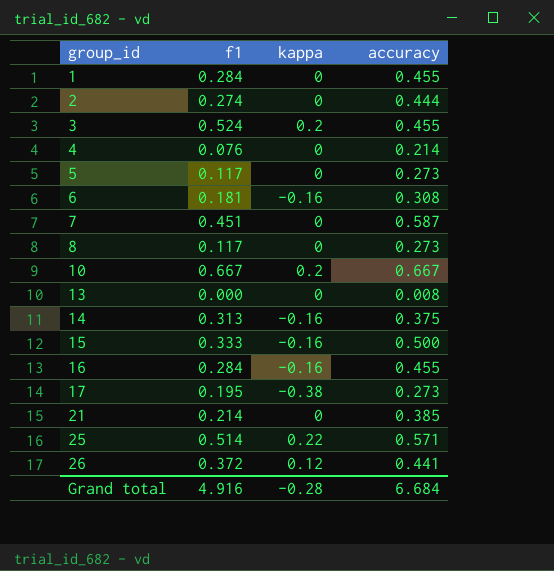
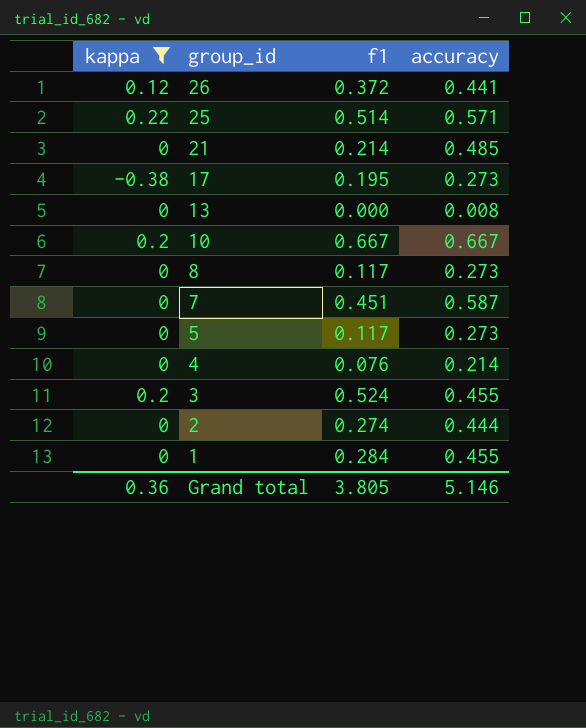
filter: none -> kappa != -0.16
row order: group_id ascending -> group_id descending
column kappa | position: 3 -> 1
21 | accuracy: 0.385 -> 0.485
Grand total | kappa: -0.28 -> 0.36
Grand total | f1: 4.916 -> 3.805
Grand total | accuracy: 6.684 -> 5.146

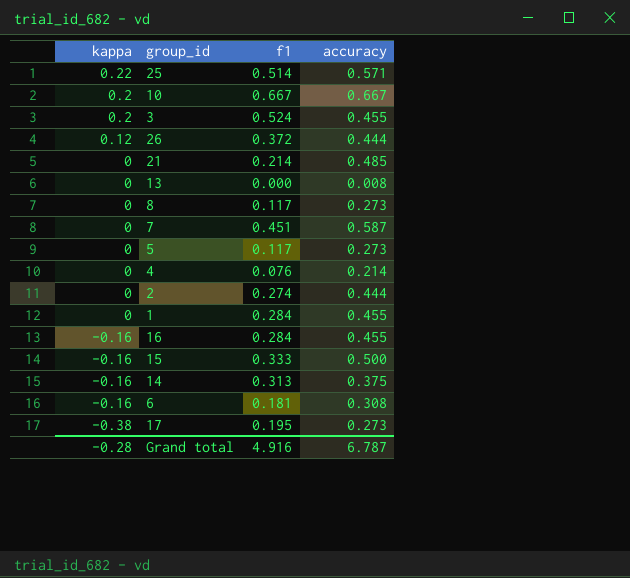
filter: kappa != -0.16 -> none
row order: group_id descending -> kappa descending
26 | accuracy: 0.441 -> 0.444
Grand total | kappa: 0.36 -> -0.28
Grand total | f1: 3.805 -> 4.916
Grand total | accuracy: 5.146 -> 6.787

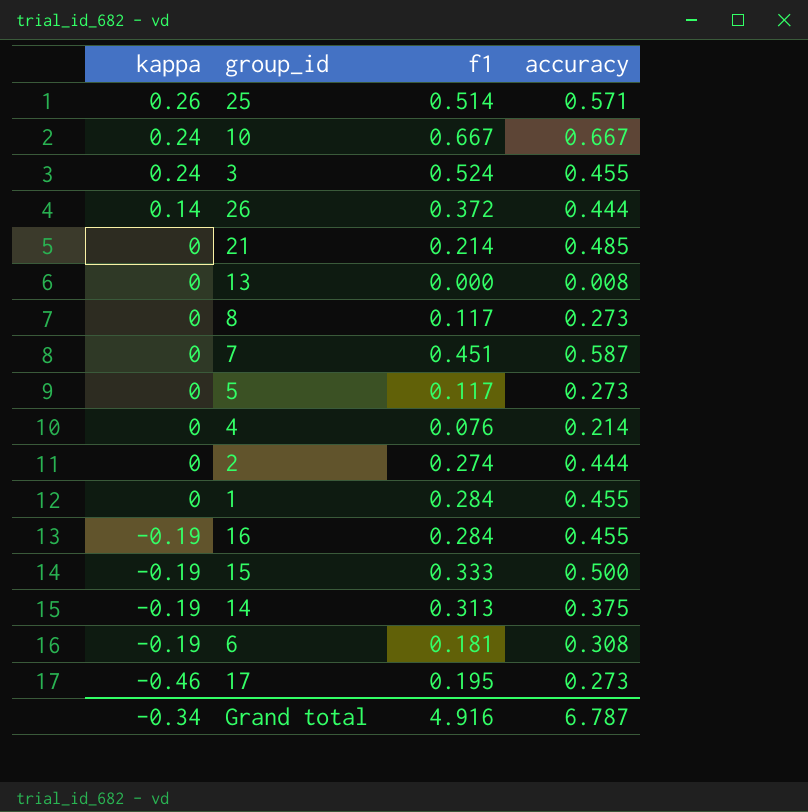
25 | kappa: 0.22 -> 0.26
10 | kappa: 0.2 -> 0.24
3 | kappa: 0.2 -> 0.24
26 | kappa: 0.12 -> 0.14
16 | kappa: -0.16 -> -0.19
15 | kappa: -0.16 -> -0.19
14 | kappa: -0.16 -> -0.19
6 | kappa: -0.16 -> -0.19
17 | kappa: -0.38 -> -0.46
Grand total | kappa: -0.28 -> -0.34

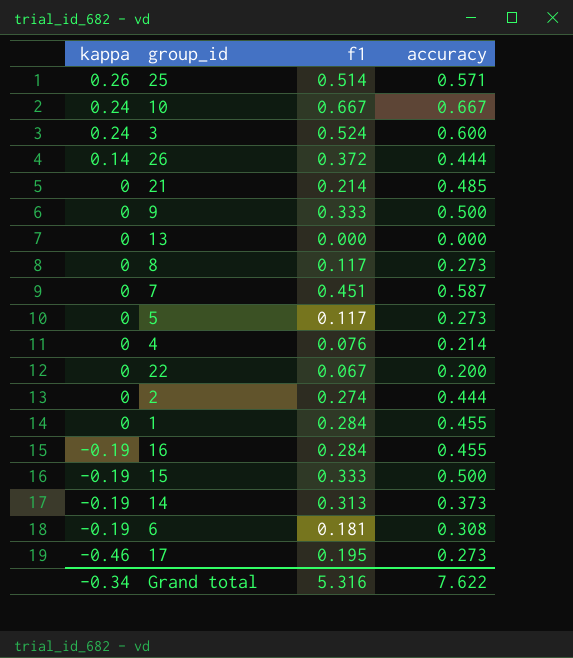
3 | accuracy: 0.455 -> 0.600
row 9: none -> 0 | 0.333 | 0.500
13 | accuracy: 0.008 -> 0.000
row 22: none -> 0 | 0.067 | 0.200
14 | accuracy: 0.375 -> 0.373
Grand total | f1: 4.916 -> 5.316
Grand total | accuracy: 6.787 -> 7.622

